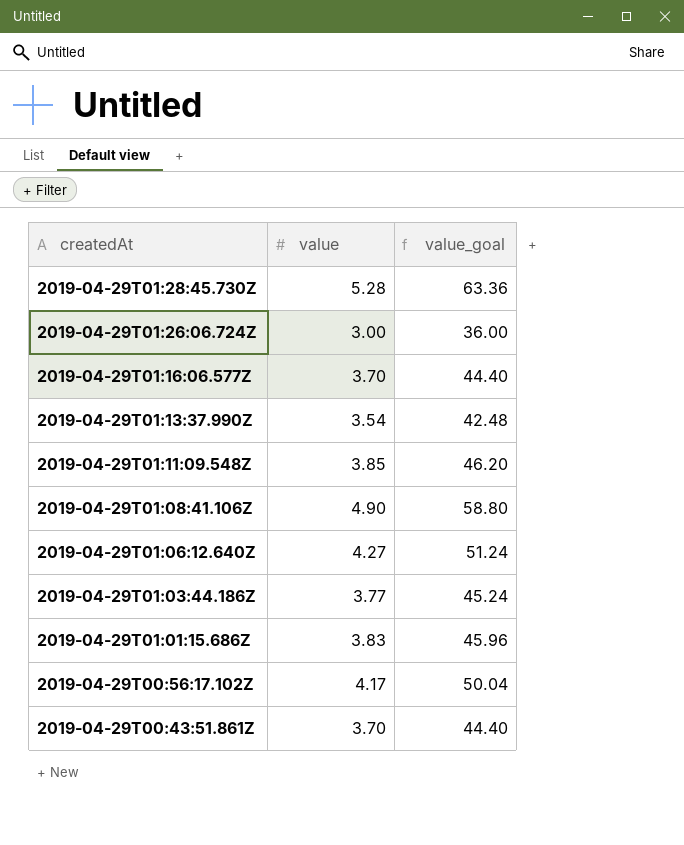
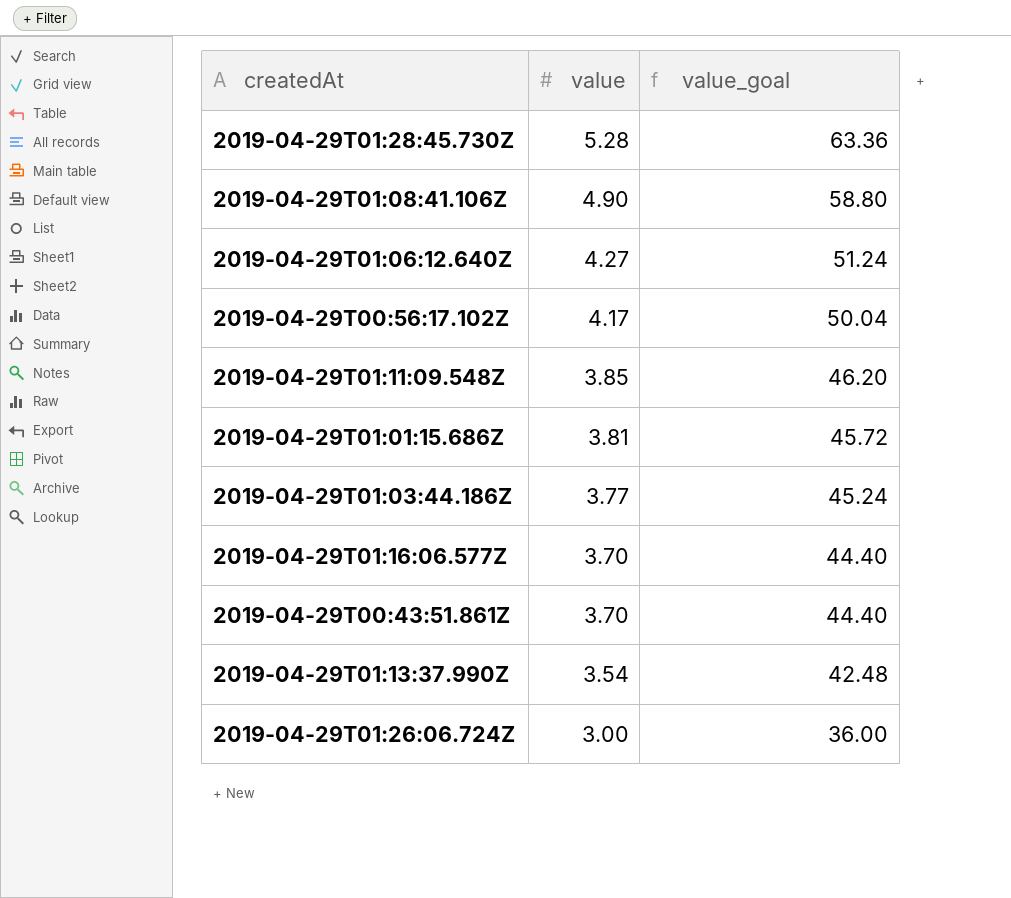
row order: createdAt descending -> value descending
2019-04-29T01:01:15.686Z | value: 3.83 -> 3.81
2019-04-29T01:01:15.686Z | value_goal: 45.96 -> 45.72

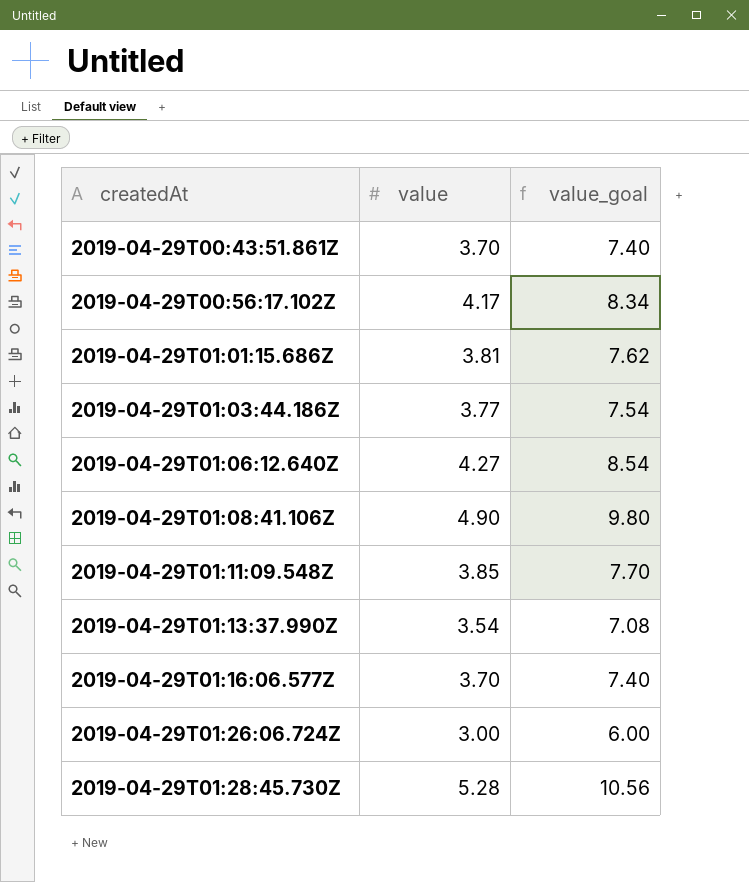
row order: value descending -> createdAt ascending
column value_goal | formula: [value] * 12 -> [value] * 2

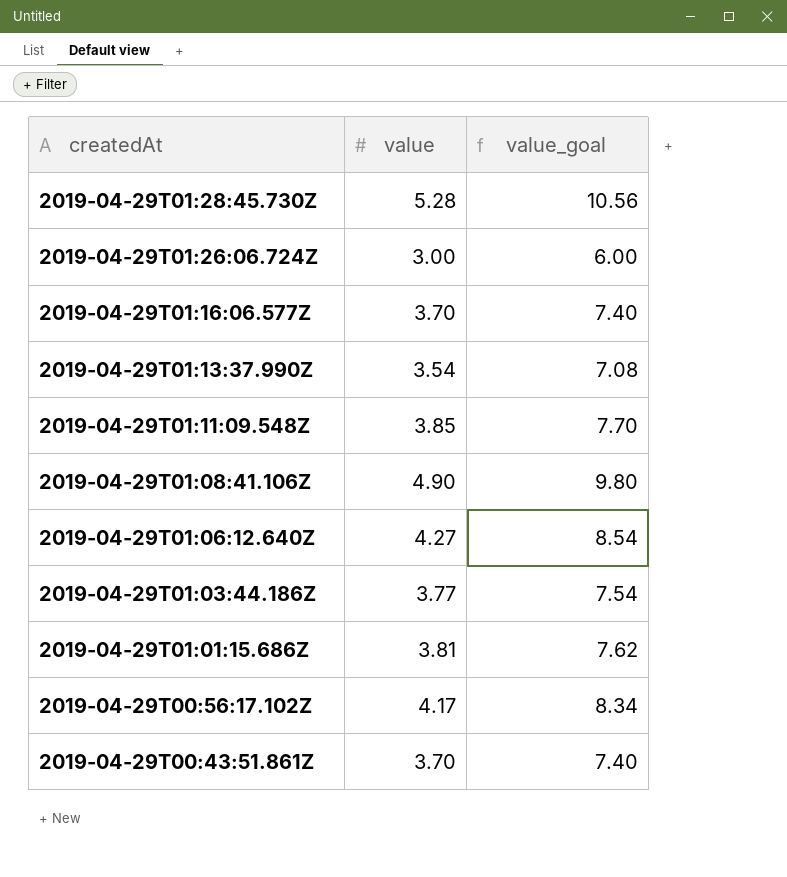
row order: createdAt ascending -> createdAt descending

